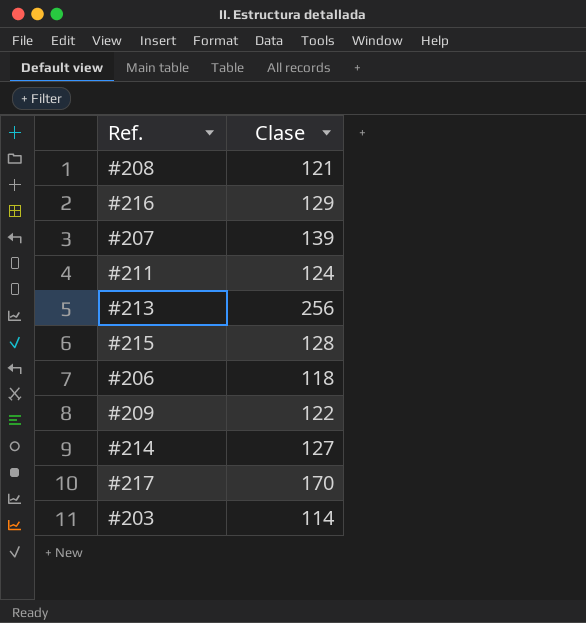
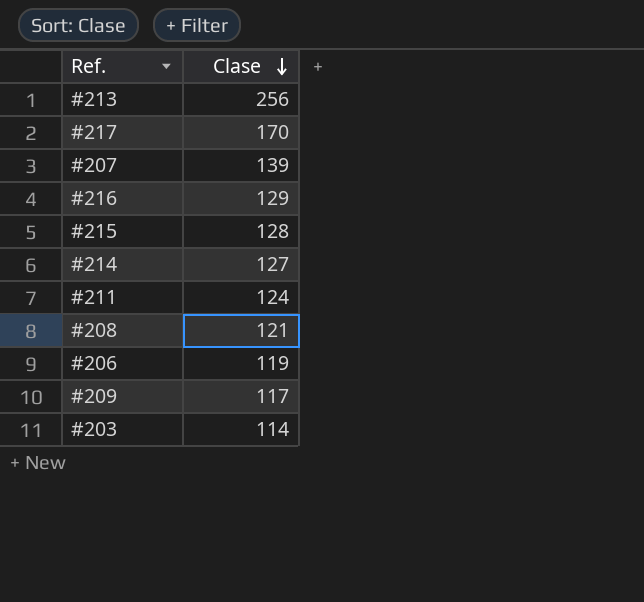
row order: none -> Clase descending
#206 | Clase: 118 -> 119
#209 | Clase: 122 -> 117

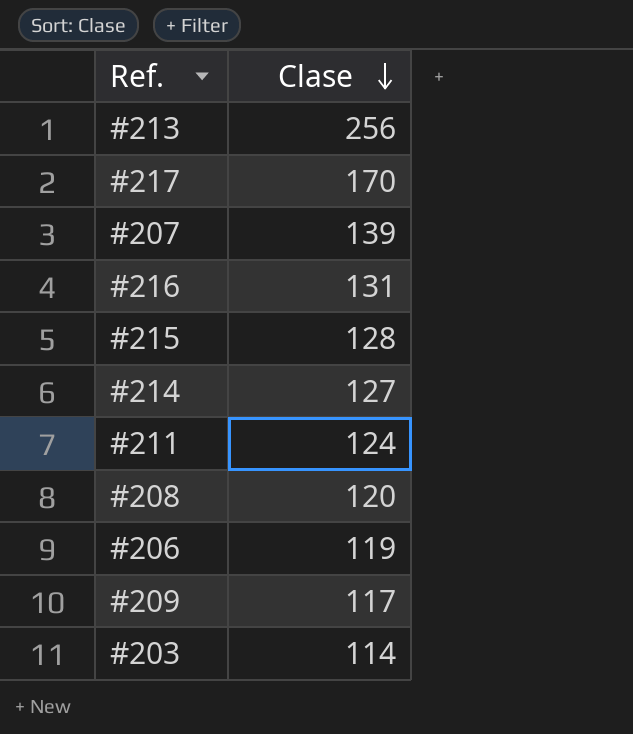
#216 | Clase: 129 -> 131
#208 | Clase: 121 -> 120

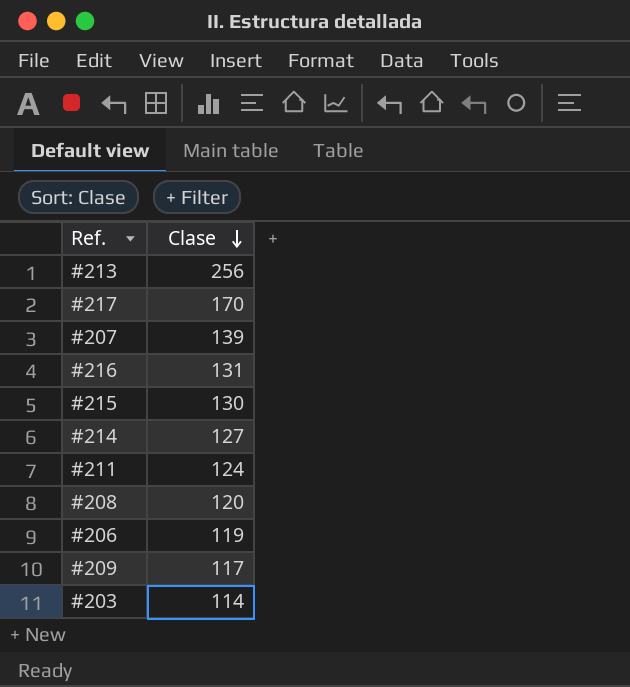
#215 | Clase: 128 -> 130

